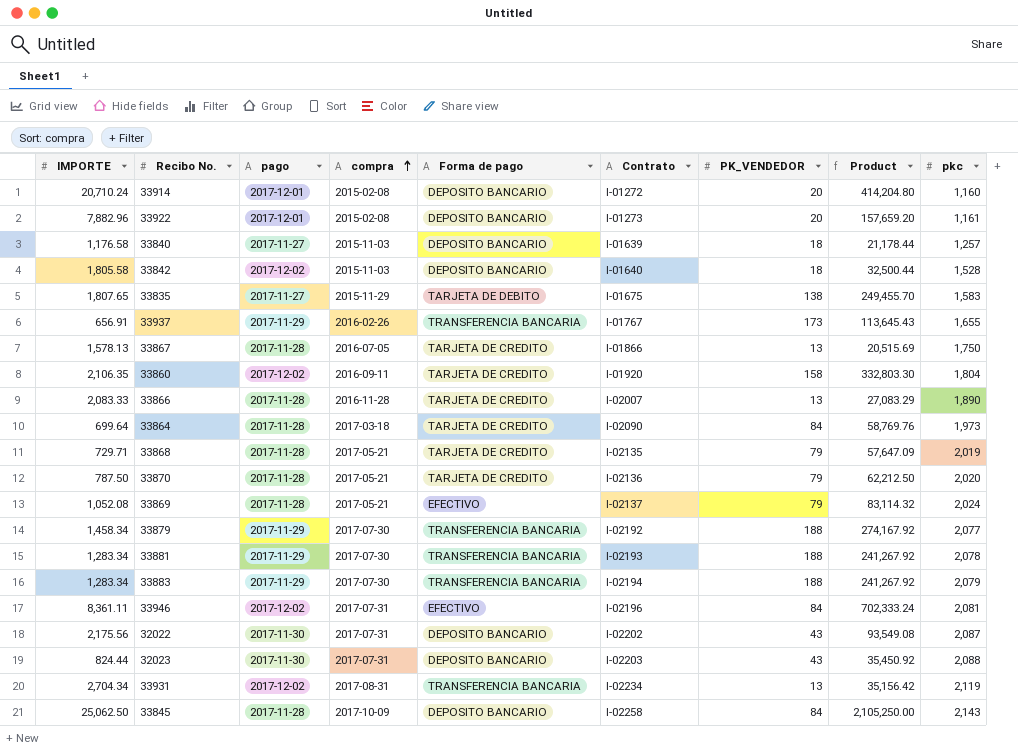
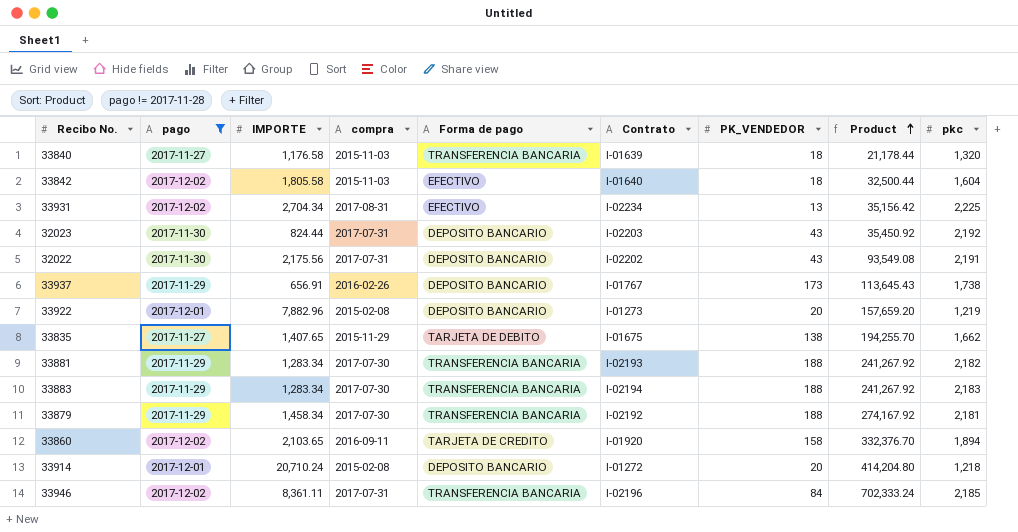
filter: none -> pago != 2017-11-28
row order: compra ascending -> Product ascending
column IMPORTE | position: 1 -> 3
33840 | Forma de pago: DEPOSITO BANCARIO -> TRANSFERENCIA BANCARIA
33840 | pkc: 1,257 -> 1,320
33842 | Forma de pago: DEPOSITO BANCARIO -> EFECTIVO
33842 | pkc: 1,528 -> 1,604
33931 | Forma de pago: TRANSFERENCIA BANCARIA -> EFECTIVO
33931 | pkc: 2,119 -> 2,225
32023 | pkc: 2,088 -> 2,192
32022 | pkc: 2,087 -> 2,191
33937 | Forma de pago: TRANSFERENCIA BANCARIA -> DEPOSITO BANCARIO
33937 | pkc: 1,655 -> 1,738
33922 | pkc: 1,161 -> 1,219
33835 | IMPORTE: 1,807.65 -> 1,407.65
33835 | Product: 249,455.70 -> 194,255.70
33835 | pkc: 1,583 -> 1,662
33881 | pkc: 2,078 -> 2,182
33883 | pkc: 2,079 -> 2,183
33879 | pkc: 2,077 -> 2,181
33860 | IMPORTE: 2,106.35 -> 2,103.65
33860 | Product: 332,803.30 -> 332,376.70
33860 | pkc: 1,804 -> 1,894
33914 | pkc: 1,160 -> 1,218
33946 | Forma de pago: EFECTIVO -> TRANSFERENCIA BANCARIA
33946 | pkc: 2,081 -> 2,185

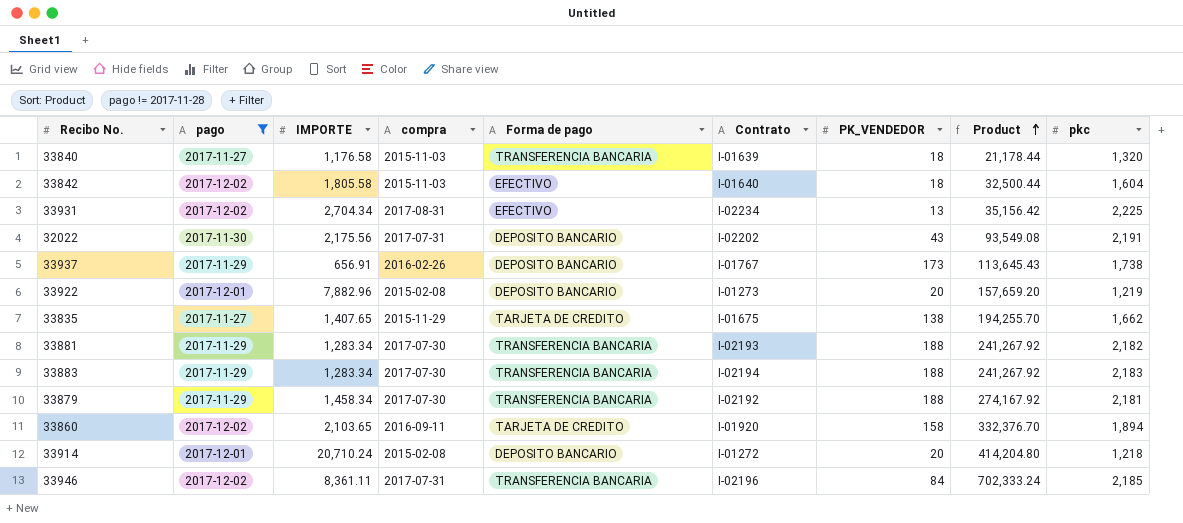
row 32023: 2017-11-30 | 824.44 | 2017-07-31 | DEPOSITO BANCARIO | I-02203 | 43 | 35,450.92 | 2,192 -> none
33835 | Forma de pago: TARJETA DE DEBITO -> TARJETA DE CREDITO

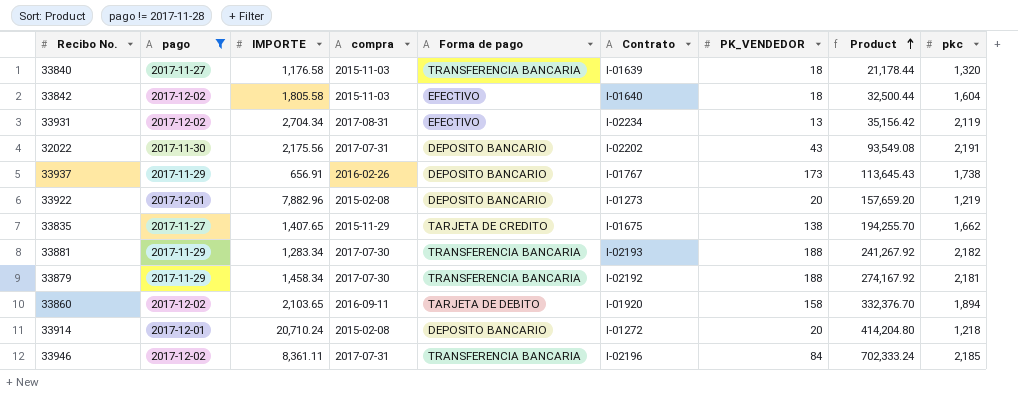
row 33883: 2017-11-29 | 1,283.34 | 2017-07-30 | TRANSFERENCIA BANCARIA | I-02194 | 188 | 241,267.92 | 2,183 -> none
33931 | pkc: 2,225 -> 2,119
33860 | Forma de pago: TARJETA DE CREDITO -> TARJETA DE DEBITO

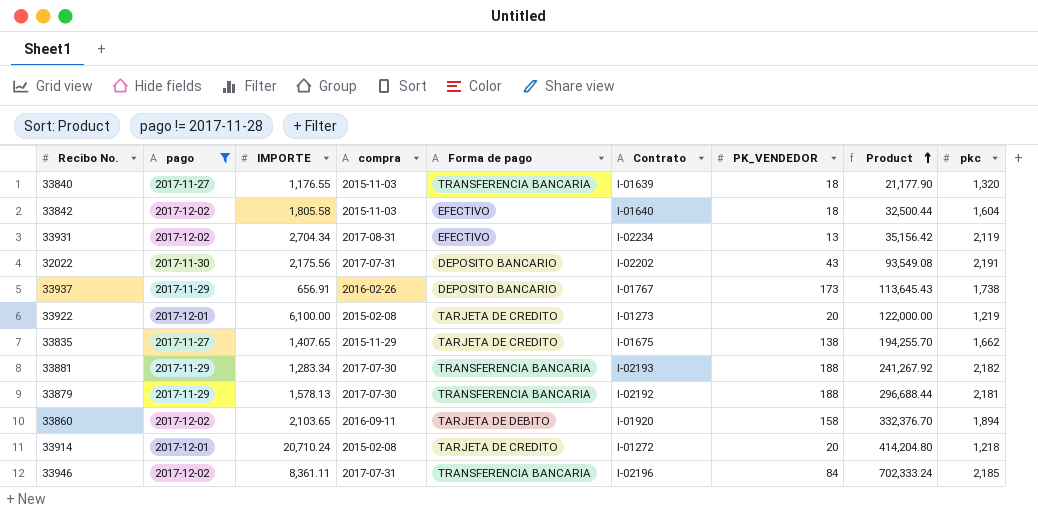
33840 | IMPORTE: 1,176.58 -> 1,176.55
33840 | Product: 21,178.44 -> 21,177.90
33922 | IMPORTE: 7,882.96 -> 6,100.00
33922 | Forma de pago: DEPOSITO BANCARIO -> TARJETA DE CREDITO
33922 | Product: 157,659.20 -> 122,000.00
33879 | IMPORTE: 1,458.34 -> 1,578.13
33879 | Product: 274,167.92 -> 296,688.44
33914 | Forma de pago: DEPOSITO BANCARIO -> TARJETA DE CREDITO

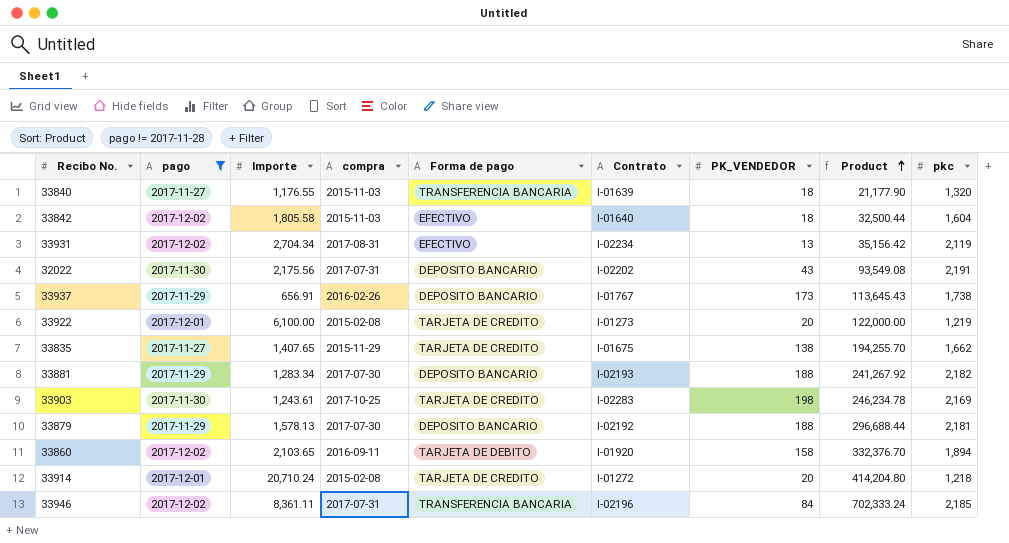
column name: IMPORTE -> Importe
33881 | Forma de pago: TRANSFERENCIA BANCARIA -> DEPOSITO BANCARIO
row 33903: none -> 2017-11-30 | 1,243.61 | 2017-10-25 | TARJETA DE CREDITO | I-02283 | 198 | 246,234.78 | 2,169
33879 | Forma de pago: TRANSFERENCIA BANCARIA -> DEPOSITO BANCARIO

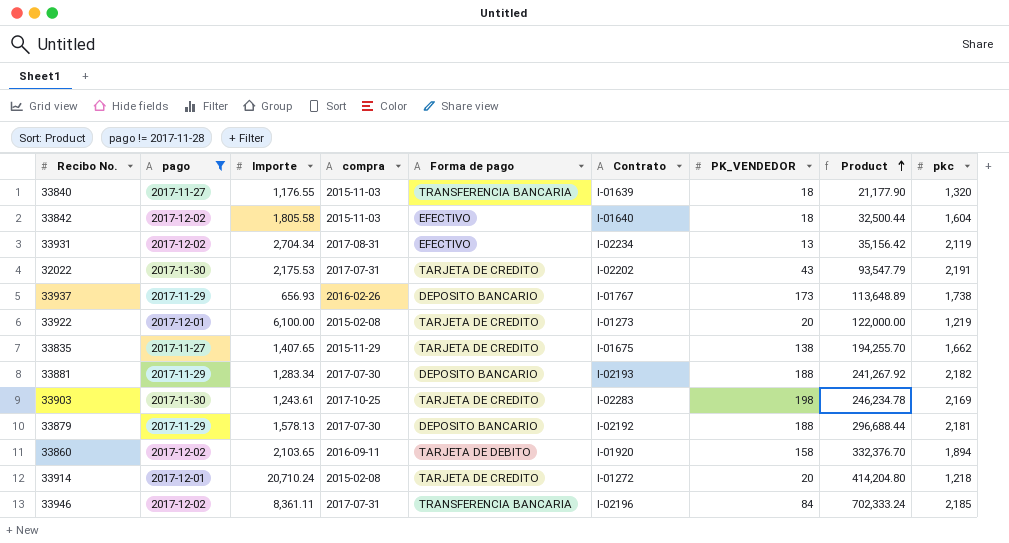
32022 | Importe: 2,175.56 -> 2,175.53
32022 | Forma de pago: DEPOSITO BANCARIO -> TARJETA DE CREDITO
32022 | Product: 93,549.08 -> 93,547.79
33937 | Importe: 656.91 -> 656.93
33937 | Product: 113,645.43 -> 113,648.89

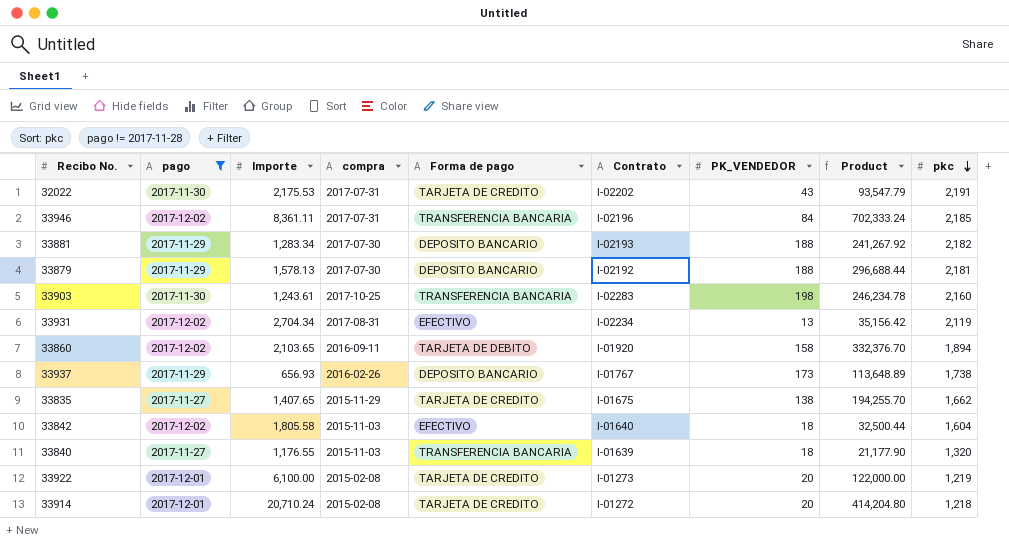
row order: Product ascending -> pkc descending
33903 | Forma de pago: TARJETA DE CREDITO -> TRANSFERENCIA BANCARIA
33903 | pkc: 2,169 -> 2,160

